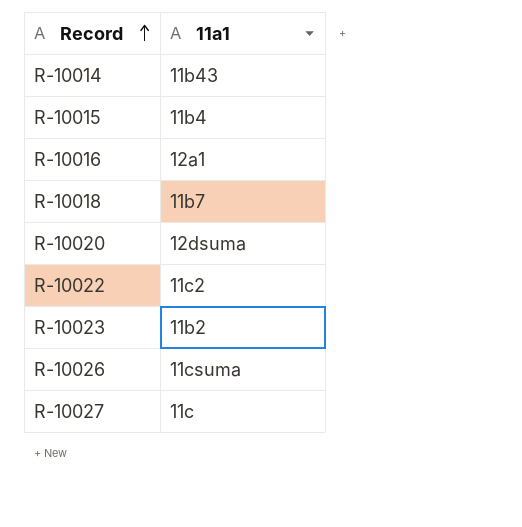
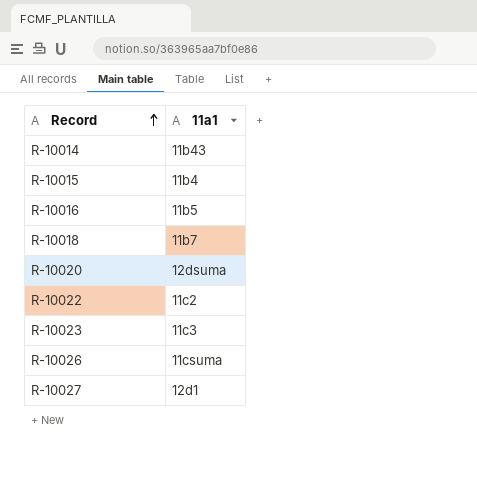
R-10016 | 11a1: 12a1 -> 11b5
R-10023 | 11a1: 11b2 -> 11c3
R-10027 | 11a1: 11c -> 12d1

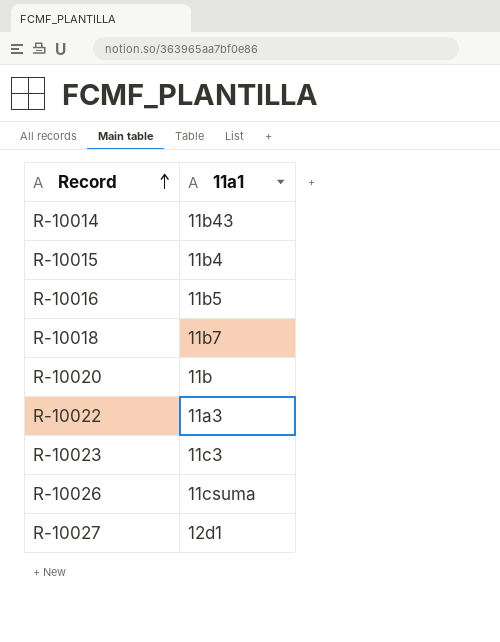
R-10020 | 11a1: 12dsuma -> 11b
R-10022 | 11a1: 11c2 -> 11a3

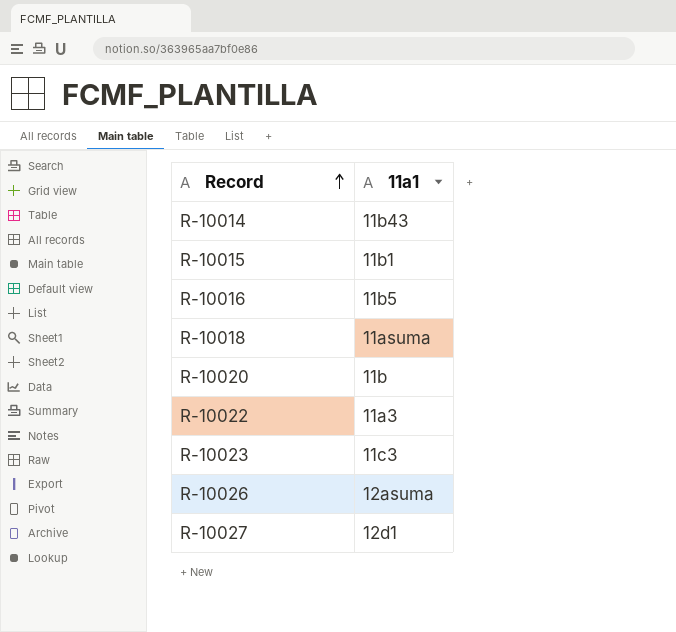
R-10015 | 11a1: 11b4 -> 11b1
R-10018 | 11a1: 11b7 -> 11asuma
R-10026 | 11a1: 11csuma -> 12asuma

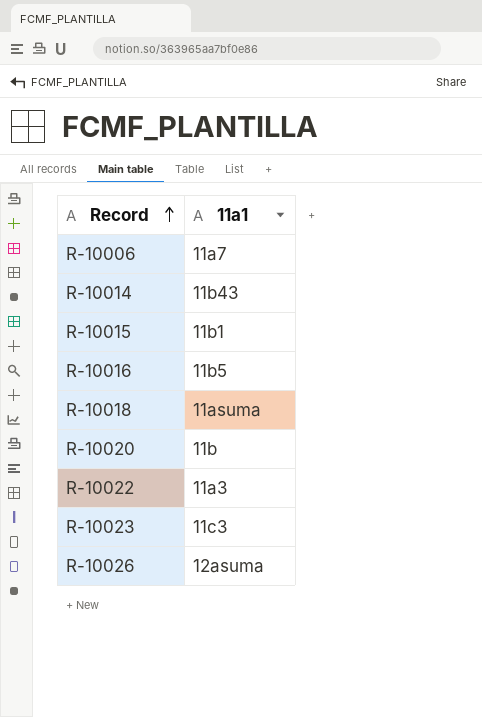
row R-10027: 12d1 -> none
row R-10006: none -> 11a7

